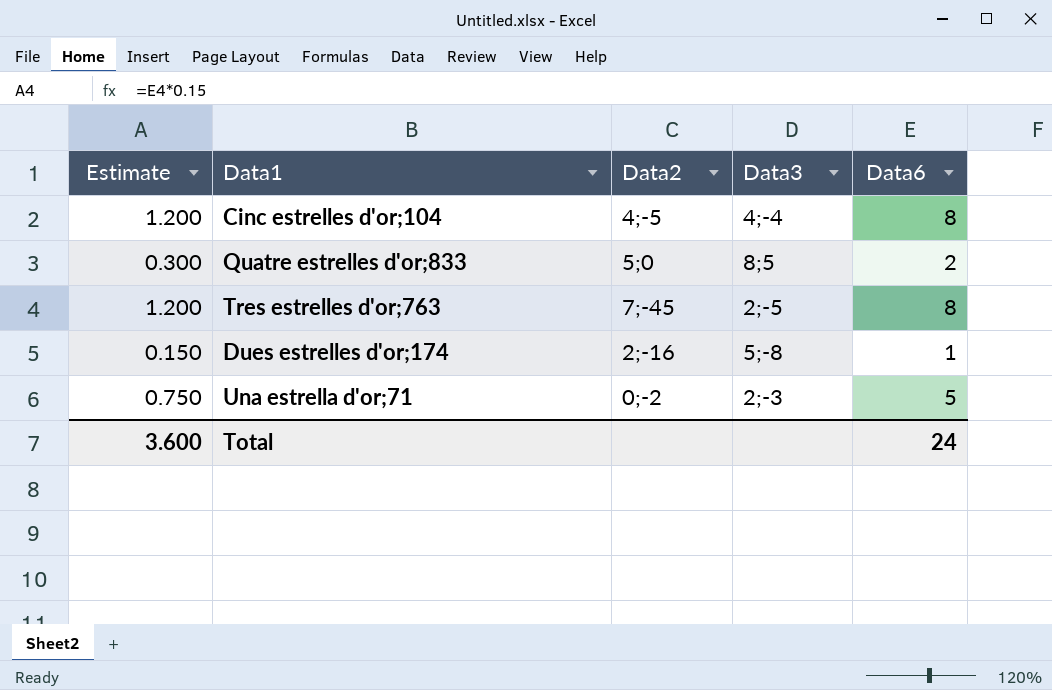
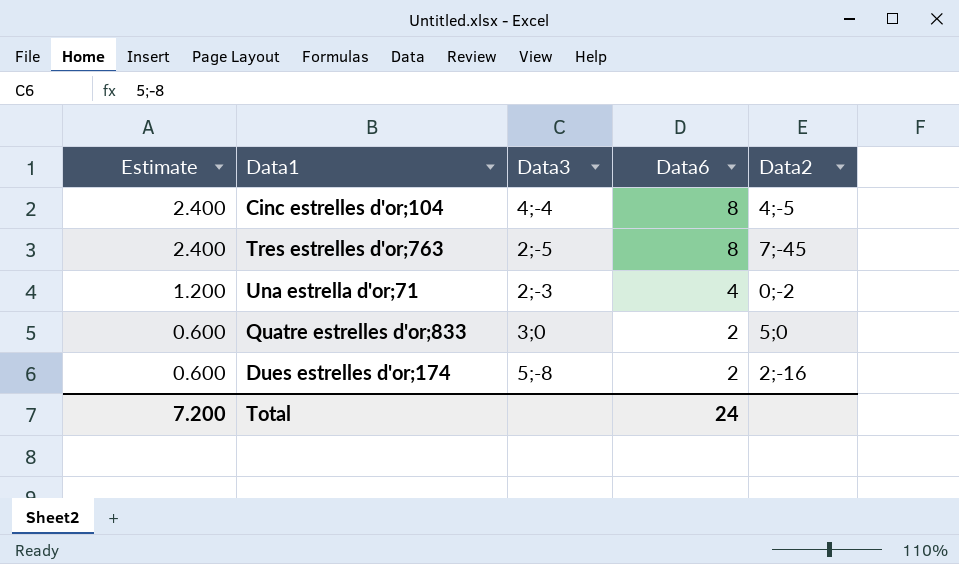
row order: none -> Estimate descending
column Estimate | formula: [Data6] * 0.15 -> [Data6] * 0.3
column Data2 | position: 3 -> 5
Una estrella d'or;71 | Data6: 5 -> 4
Quatre estrelles d'or;833 | Data3: 8;5 -> 3;0
Dues estrelles d'or;174 | Data6: 1 -> 2
Total | Estimate: 3.600 -> 7.200

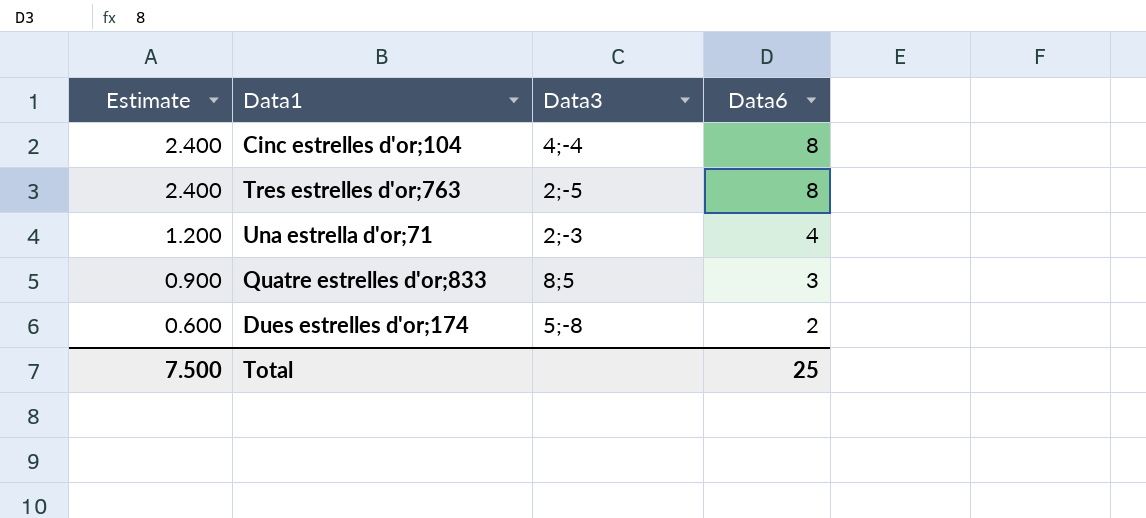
column Data2 | position: 5 -> none
Quatre estrelles d'or;833 | Estimate: 0.600 -> 0.900
Quatre estrelles d'or;833 | Data3: 3;0 -> 8;5
Quatre estrelles d'or;833 | Data6: 2 -> 3
Total | Estimate: 7.200 -> 7.500
Total | Data6: 24 -> 25

